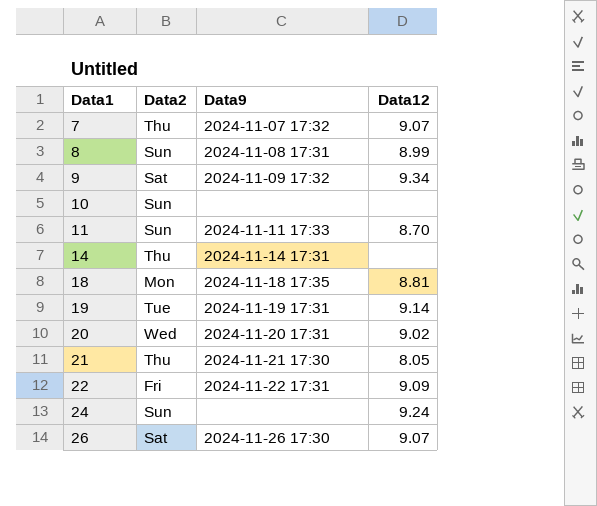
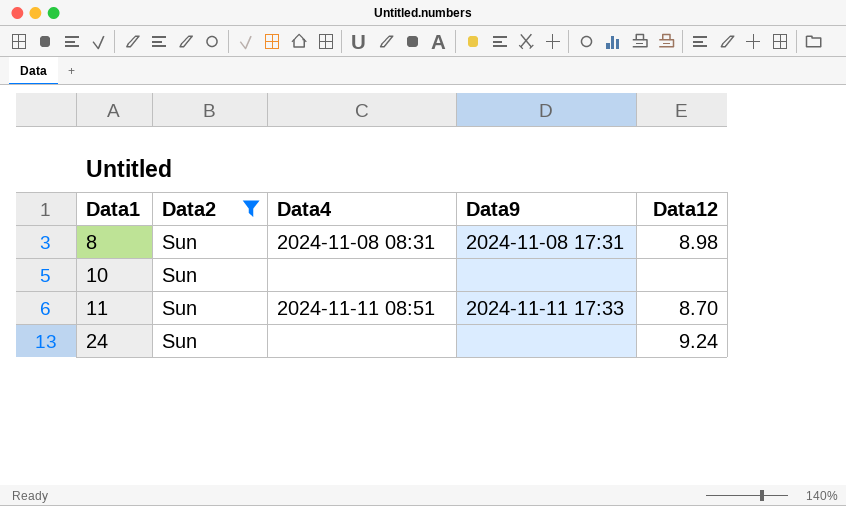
filter: none -> Data2 = Sun
column Data4 | position: none -> 3
8 | Data12: 8.99 -> 8.98

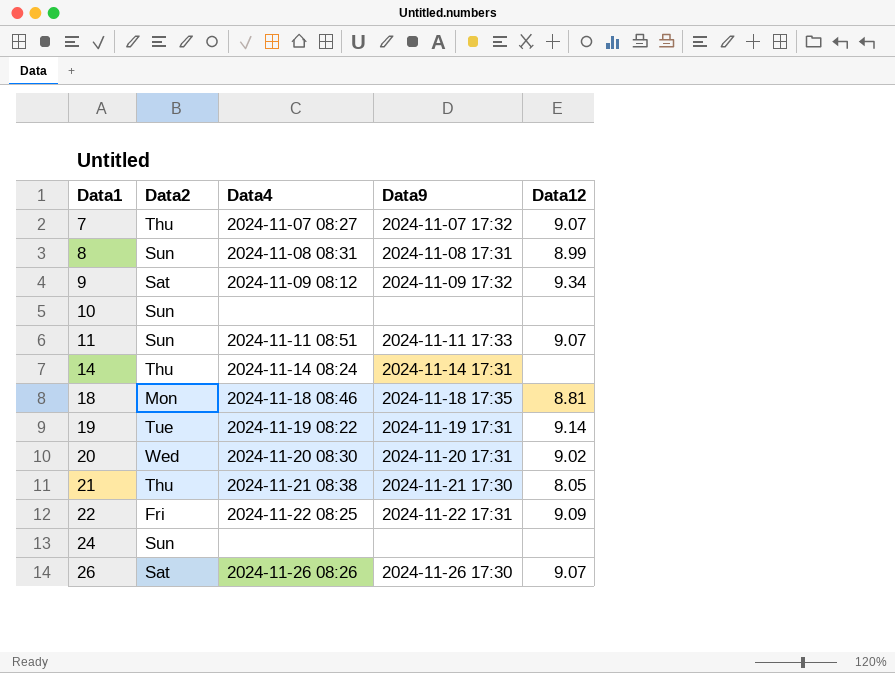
filter: Data2 = Sun -> none
8 | Data12: 8.98 -> 8.99
11 | Data12: 8.70 -> 9.07
24 | Data12: 9.24 -> none

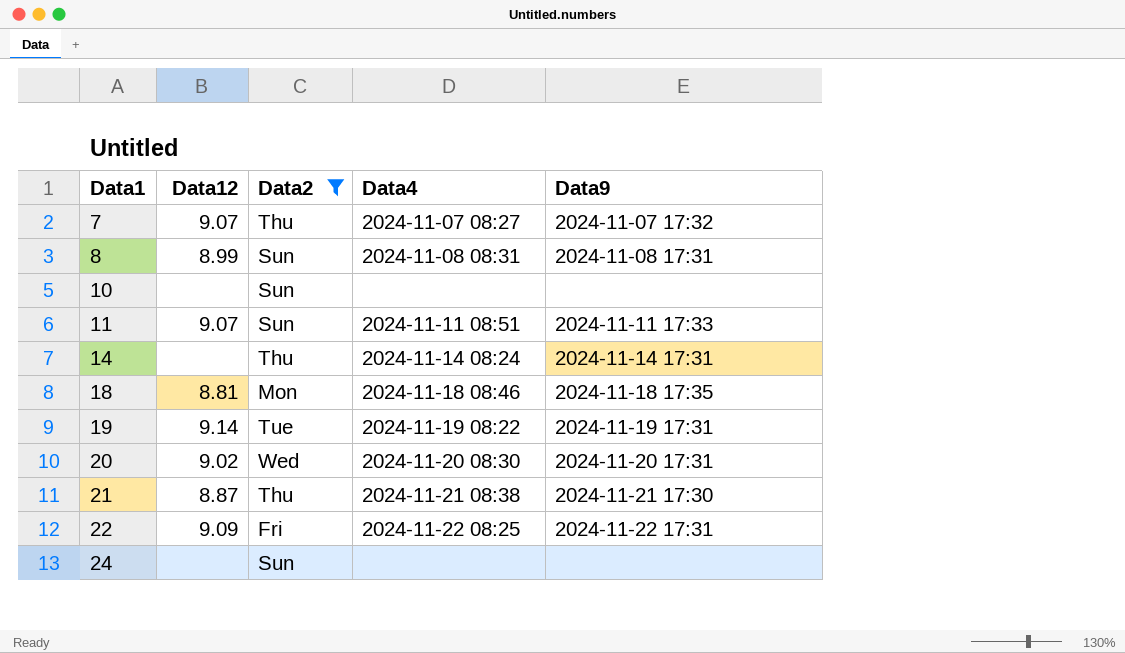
filter: none -> Data2 != Sat
column Data12 | position: 5 -> 2
21 | Data12: 8.05 -> 8.87

